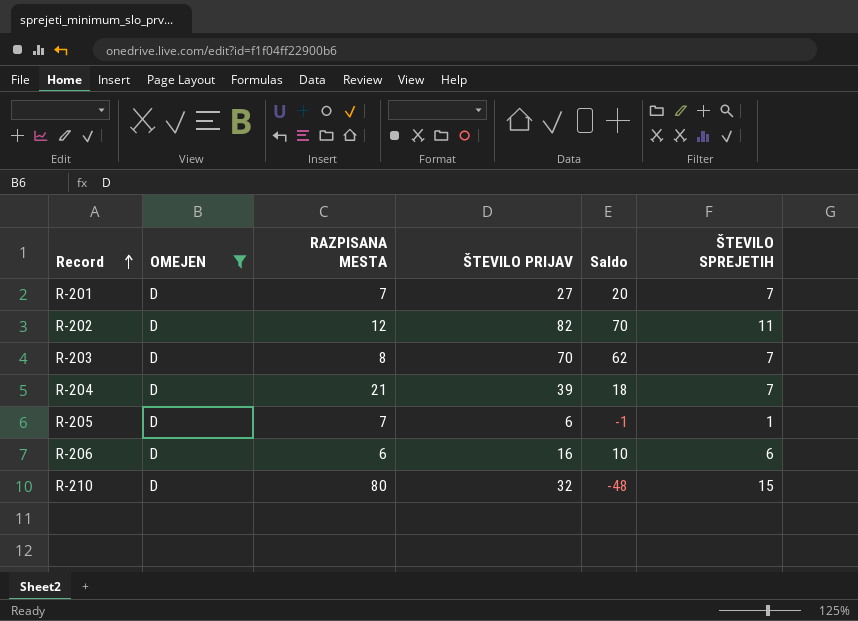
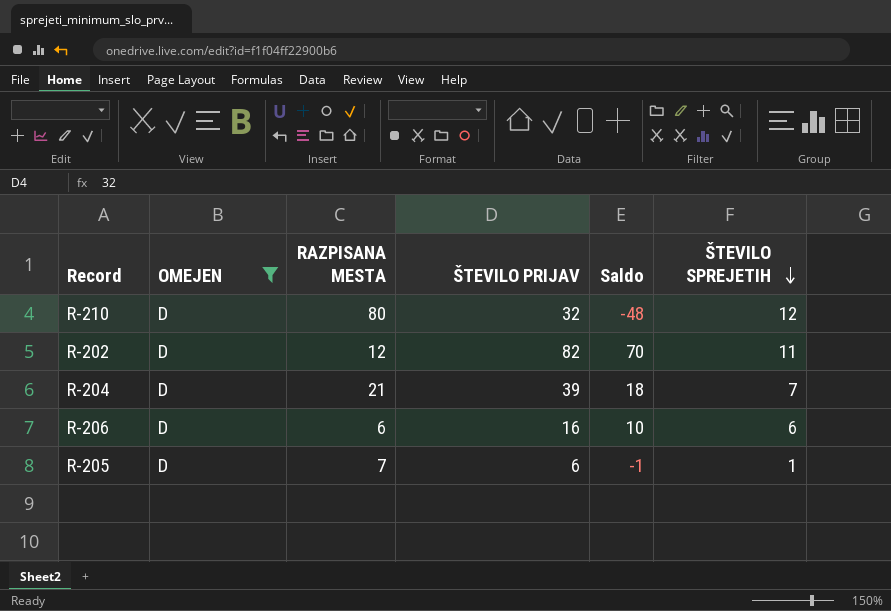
row order: Record ascending -> ŠTEVILO SPREJETIH descending
row R-201: D | 7 | 27 | 20 | 7 -> none
row R-203: D | 8 | 70 | 62 | 7 -> none
R-210 | ŠTEVILO SPREJETIH: 15 -> 12

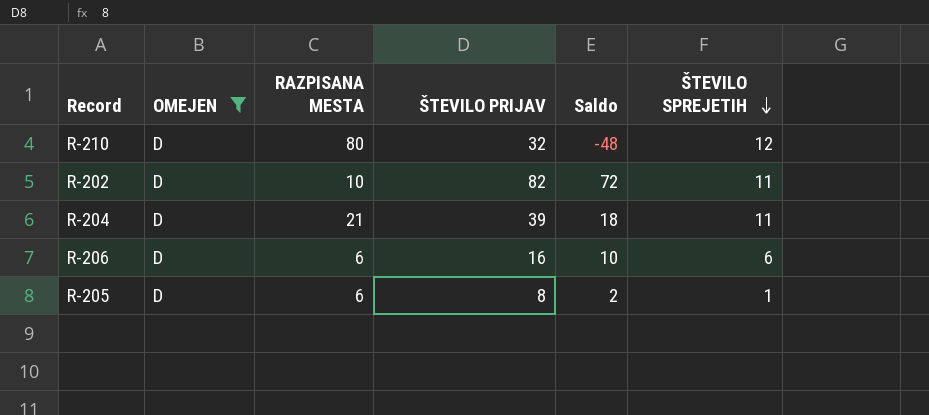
R-202 | RAZPISANA MESTA: 12 -> 10
R-202 | Saldo: 70 -> 72
R-204 | ŠTEVILO SPREJETIH: 7 -> 11
R-205 | RAZPISANA MESTA: 7 -> 6
R-205 | ŠTEVILO PRIJAV: 6 -> 8
R-205 | Saldo: -1 -> 2

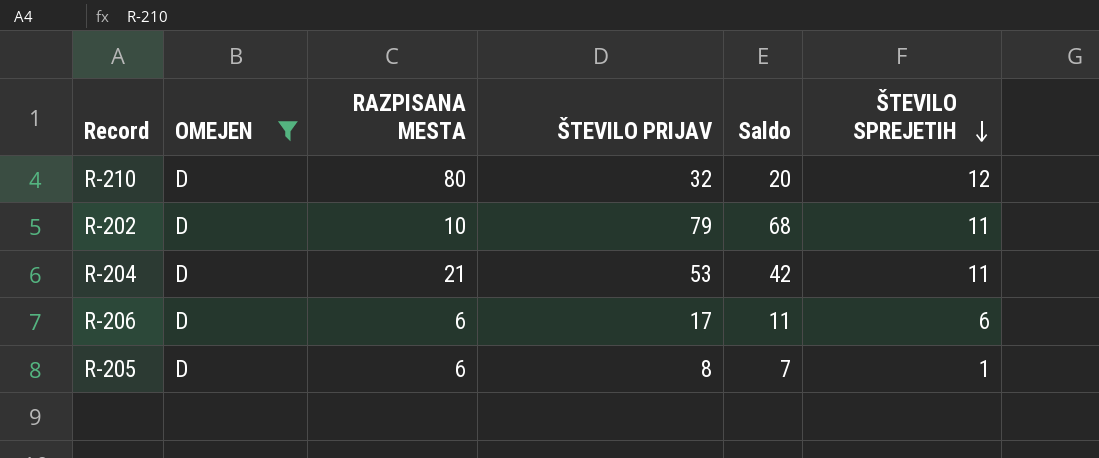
column Saldo | formula: [ŠTEVILO PRIJAV] - [RAZPISANA MESTA] -> [ŠTEVILO PRIJAV] - [ŠTEVILO SPREJETIH]
R-202 | ŠTEVILO PRIJAV: 82 -> 79
R-204 | ŠTEVILO PRIJAV: 39 -> 53
R-206 | ŠTEVILO PRIJAV: 16 -> 17

